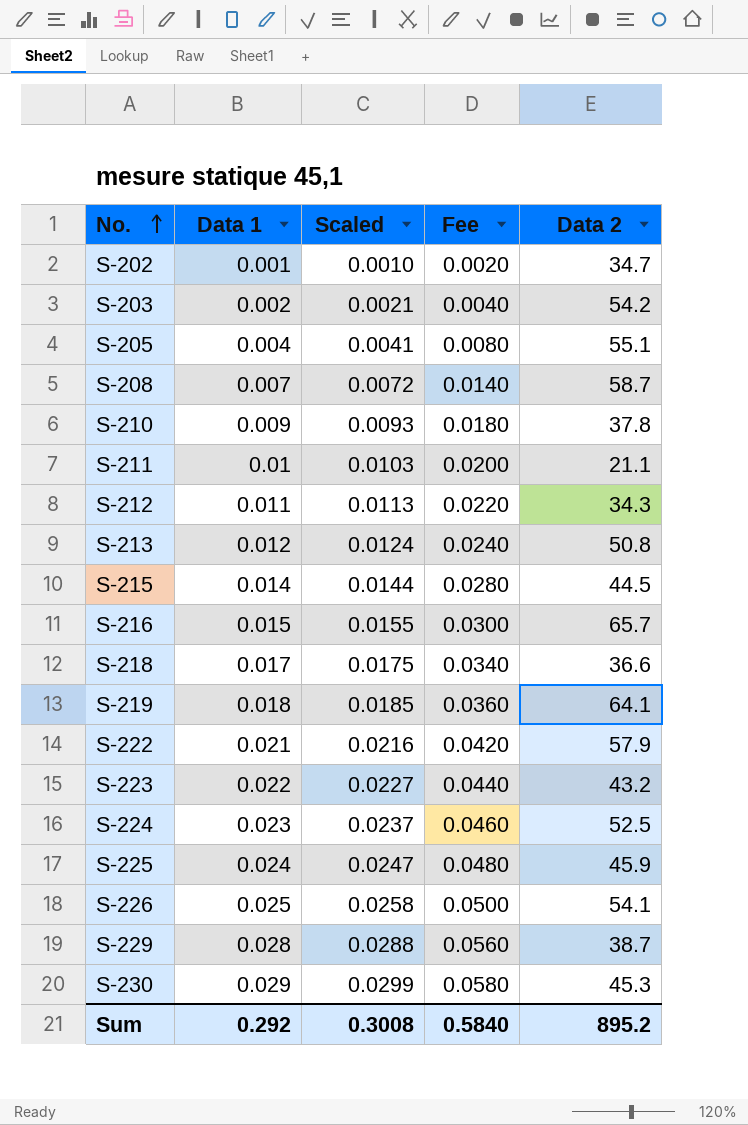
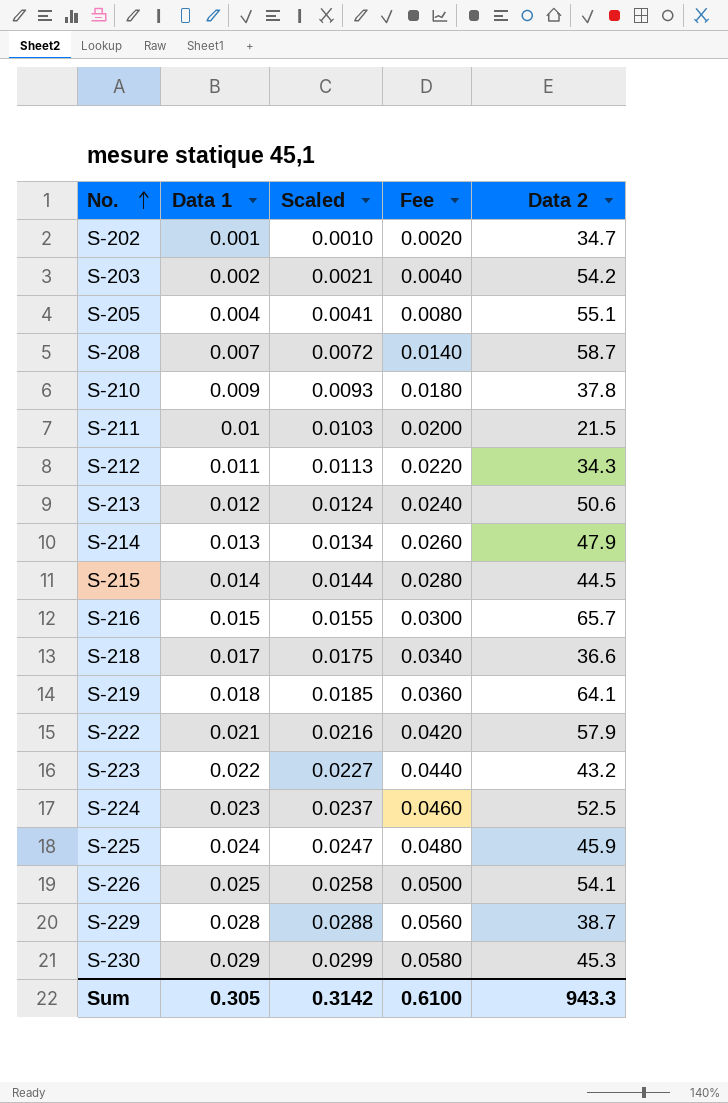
S-211 | Data 2: 21.1 -> 21.5
S-213 | Data 2: 50.8 -> 50.6
row S-214: none -> 0.013 | 0.0134 | 0.0260 | 47.9
Sum | Data 1: 0.292 -> 0.305
Sum | Scaled: 0.3008 -> 0.3142
Sum | Fee: 0.5840 -> 0.6100
Sum | Data 2: 895.2 -> 943.3

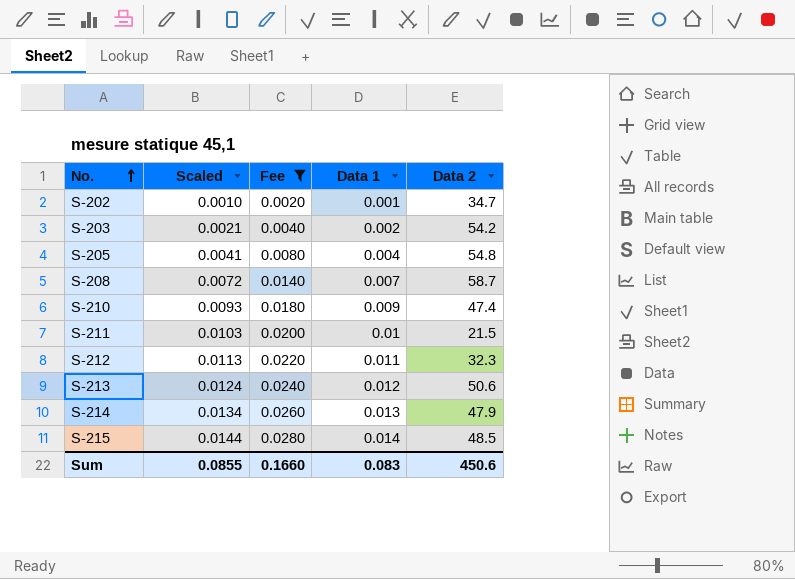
filter: none -> Fee <= 0.0280
column Data 1 | position: 2 -> 4
S-205 | Data 2: 55.1 -> 54.8
S-210 | Data 2: 37.8 -> 47.4
S-212 | Data 2: 34.3 -> 32.3
S-215 | Data 2: 44.5 -> 48.5
Sum | Scaled: 0.3142 -> 0.0855
Sum | Fee: 0.6100 -> 0.1660
Sum | Data 1: 0.305 -> 0.083
Sum | Data 2: 943.3 -> 450.6

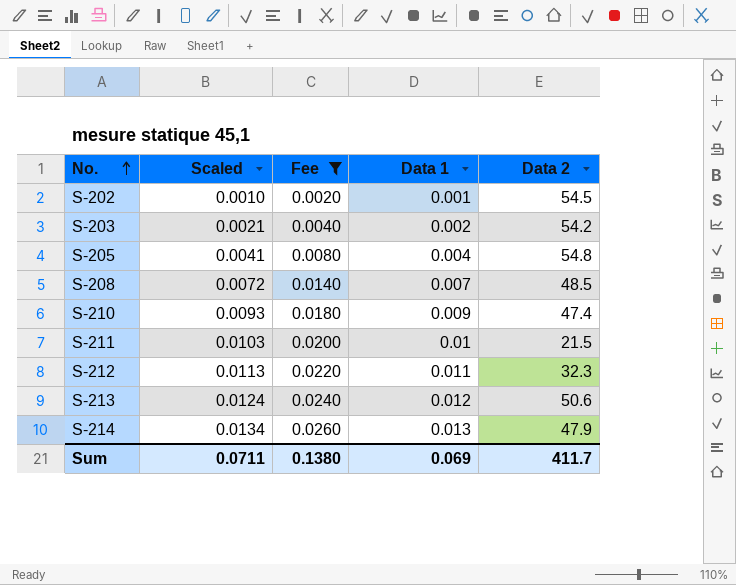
row S-215: 0.0144 | 0.0280 | 0.014 | 48.5 -> none
S-202 | Data 2: 34.7 -> 54.5
S-208 | Data 2: 58.7 -> 48.5
Sum | Scaled: 0.0855 -> 0.0711
Sum | Fee: 0.1660 -> 0.1380
Sum | Data 1: 0.083 -> 0.069
Sum | Data 2: 450.6 -> 411.7

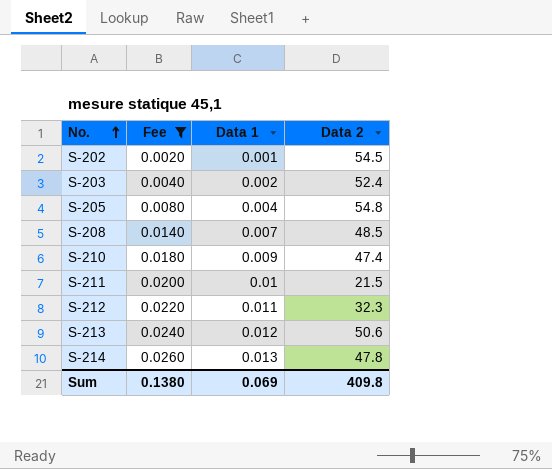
column Scaled | formula: [Data 1] * 1.03 -> none
S-203 | Data 2: 54.2 -> 52.4
S-214 | Data 2: 47.9 -> 47.8
Sum | Data 2: 411.7 -> 409.8

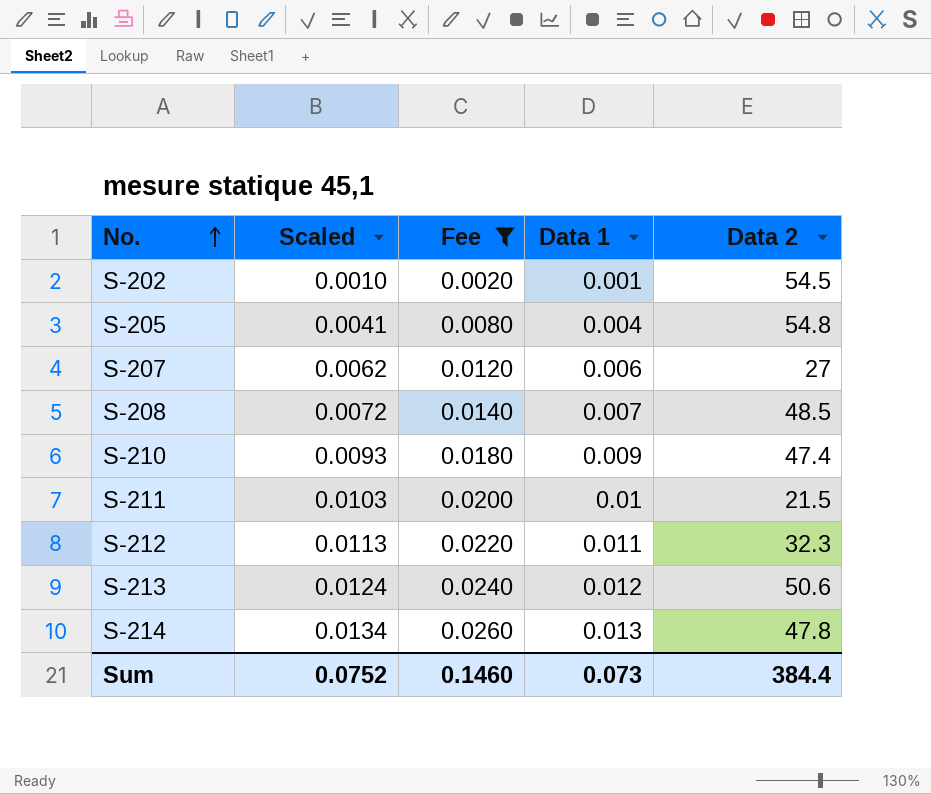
column Scaled | formula: none -> [Data 1] * 1.03
row S-203: 0.0040 | 0.002 | 52.4 -> none
row S-207: none -> 0.0062 | 0.0120 | 0.006 | 27
Sum | Fee: 0.1380 -> 0.1460
Sum | Data 1: 0.069 -> 0.073
Sum | Data 2: 409.8 -> 384.4

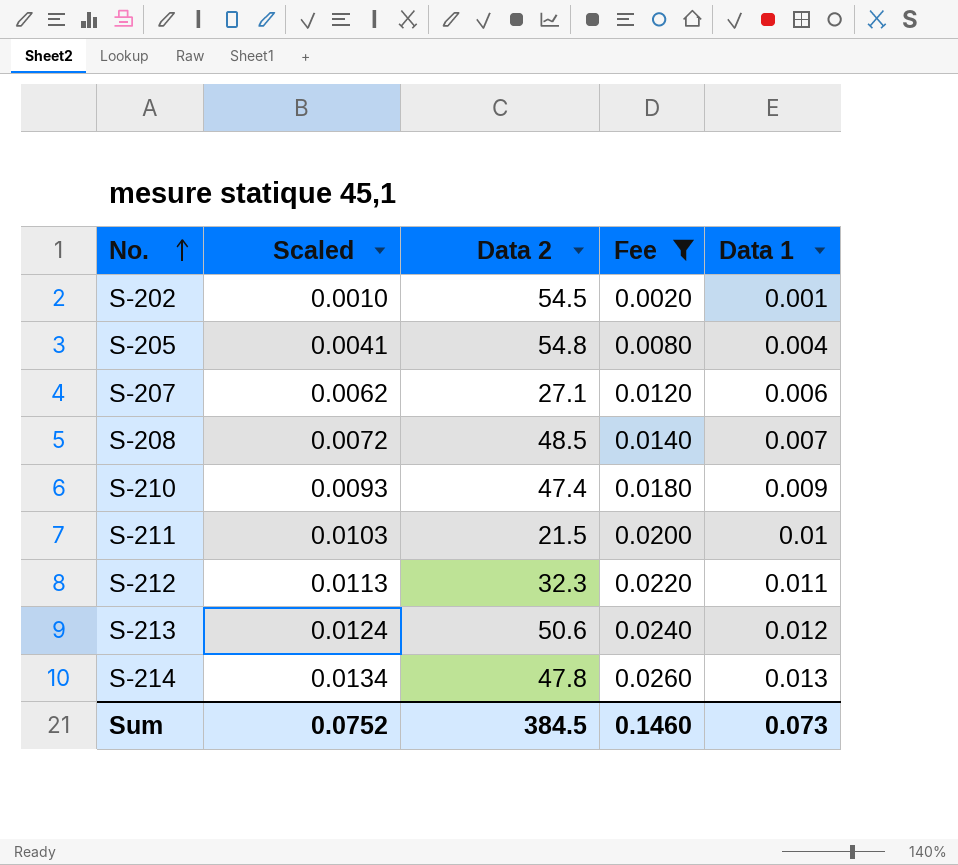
column Data 2 | position: 5 -> 3
S-207 | Data 2: 27 -> 27.1
Sum | Data 2: 384.4 -> 384.5

